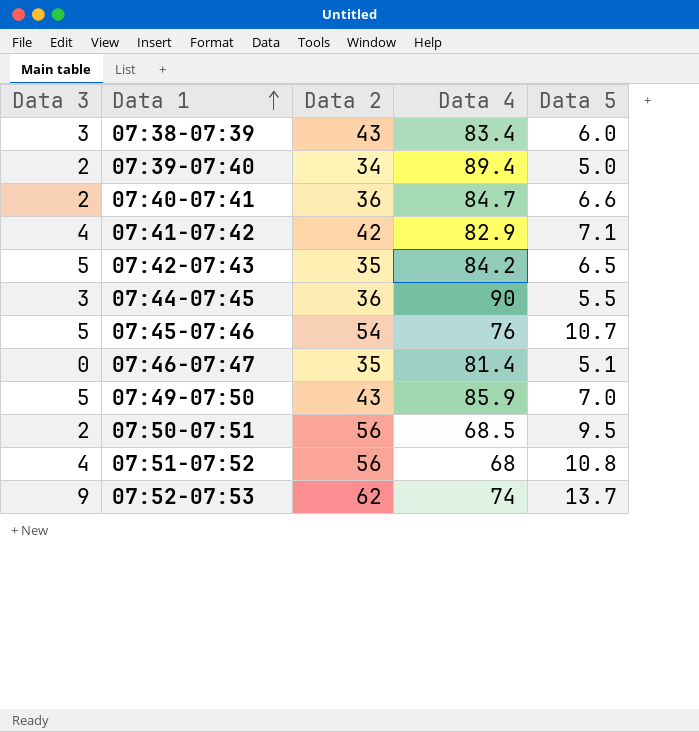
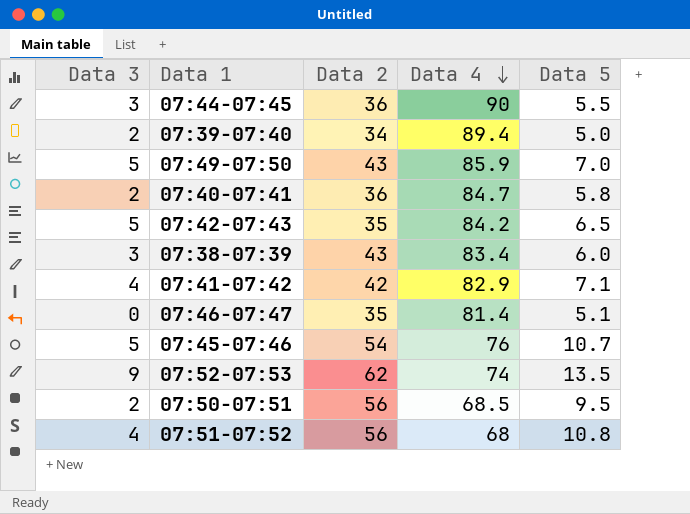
row order: Data 1 ascending -> Data 4 descending
07:40-07:41 | Data 5: 6.6 -> 5.8
07:52-07:53 | Data 5: 13.7 -> 13.5

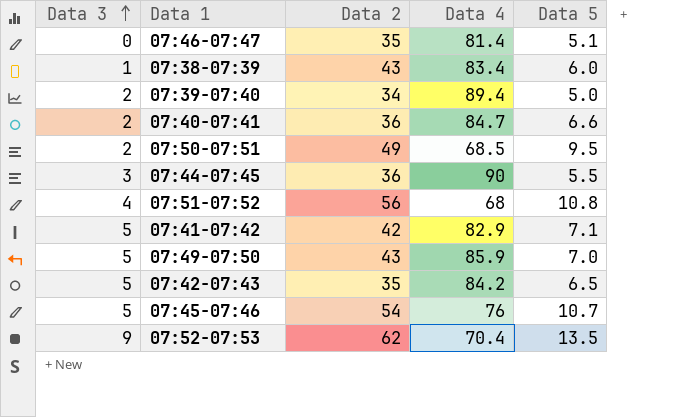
row order: Data 4 descending -> Data 3 ascending
07:38-07:39 | Data 3: 3 -> 1
07:40-07:41 | Data 5: 5.8 -> 6.6
07:50-07:51 | Data 2: 56 -> 49
07:41-07:42 | Data 3: 4 -> 5
07:52-07:53 | Data 4: 74 -> 70.4

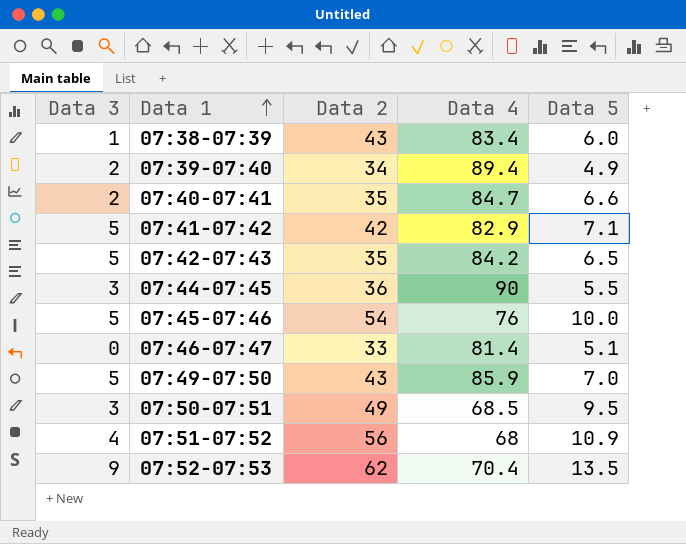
row order: Data 3 ascending -> Data 1 ascending
07:39-07:40 | Data 5: 5.0 -> 4.9
07:40-07:41 | Data 2: 36 -> 35
07:45-07:46 | Data 5: 10.7 -> 10.0
07:46-07:47 | Data 2: 35 -> 33
07:50-07:51 | Data 3: 2 -> 3
07:51-07:52 | Data 5: 10.8 -> 10.9

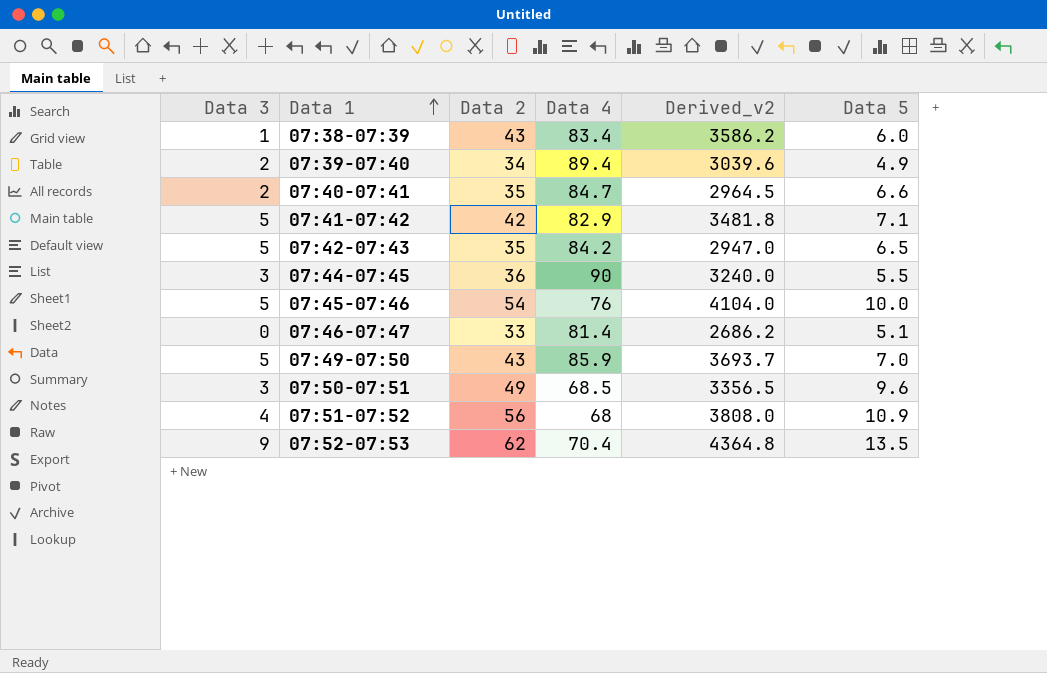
column Derived_v2 | formula: none -> [Data 2] * [Data 4]
07:50-07:51 | Data 5: 9.5 -> 9.6

